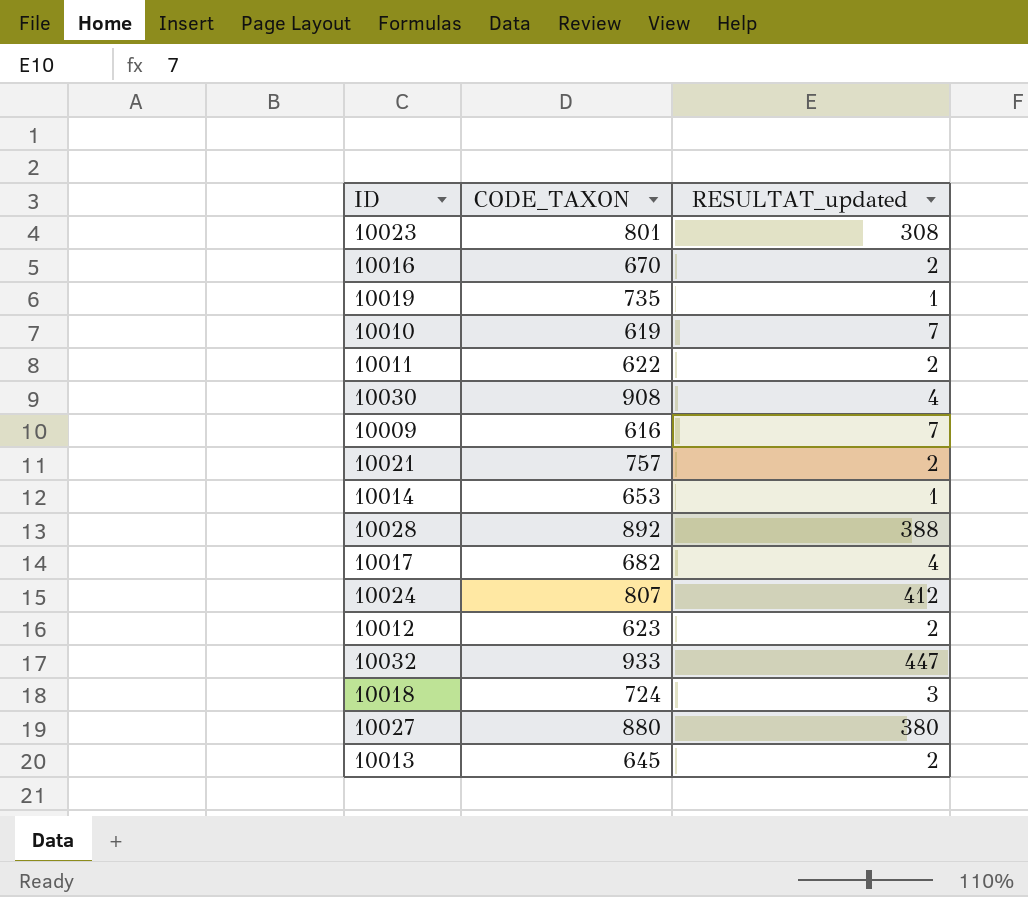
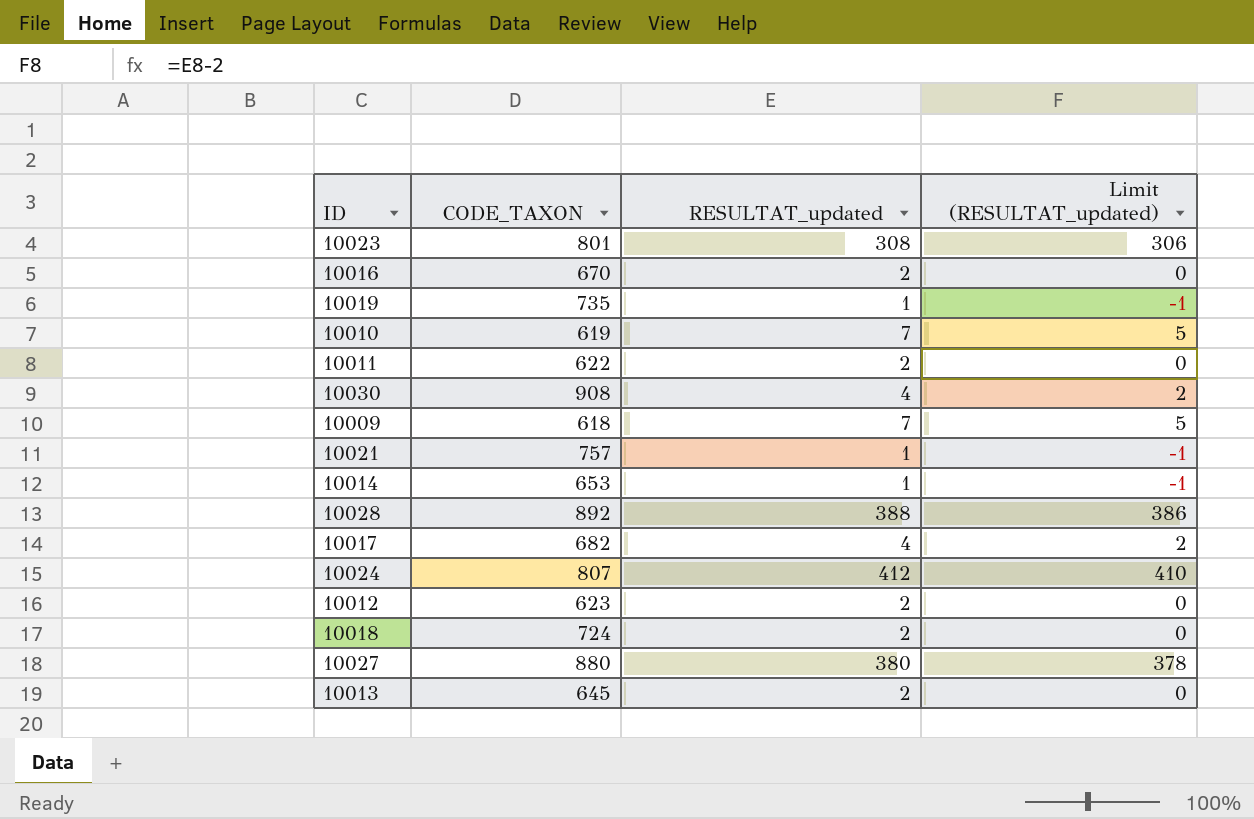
column Limit (RESULTAT_updated) | formula: none -> [RESULTAT_updated] - 2
row 10032: 933 | 447 -> none
10009 | CODE_TAXON: 616 -> 618
10021 | RESULTAT_updated: 2 -> 1
10018 | RESULTAT_updated: 3 -> 2

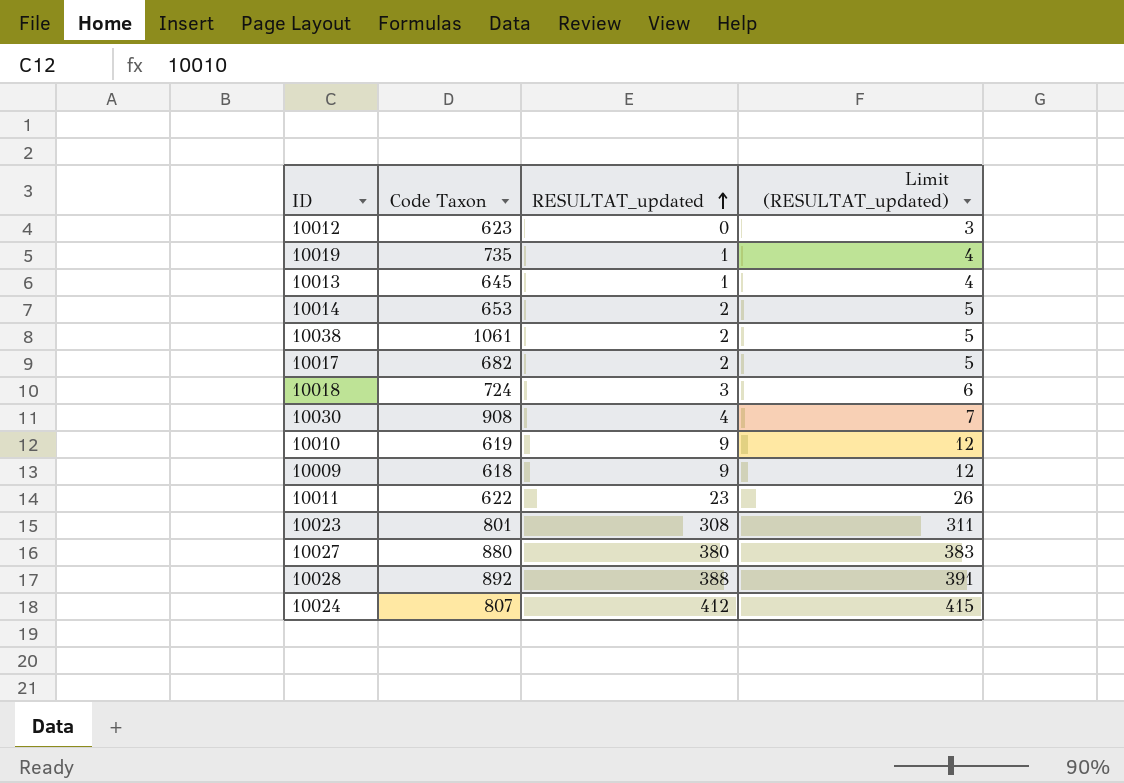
row order: none -> RESULTAT_updated ascending
column name: CODE_TAXON -> Code Taxon
column Limit (RESULTAT_updated) | formula: [RESULTAT_updated] - 2 -> [RESULTAT_updated] + 3
row 10016: 670 | 2 | 0 -> none
row 10021: 757 | 1 | -1 -> none
10012 | RESULTAT_updated: 2 -> 0
10013 | RESULTAT_updated: 2 -> 1
10014 | RESULTAT_updated: 1 -> 2
row 10038: none -> 1061 | 2 | 5
10017 | RESULTAT_updated: 4 -> 2
10018 | RESULTAT_updated: 2 -> 3
10010 | RESULTAT_updated: 7 -> 9
10009 | RESULTAT_updated: 7 -> 9
10011 | RESULTAT_updated: 2 -> 23

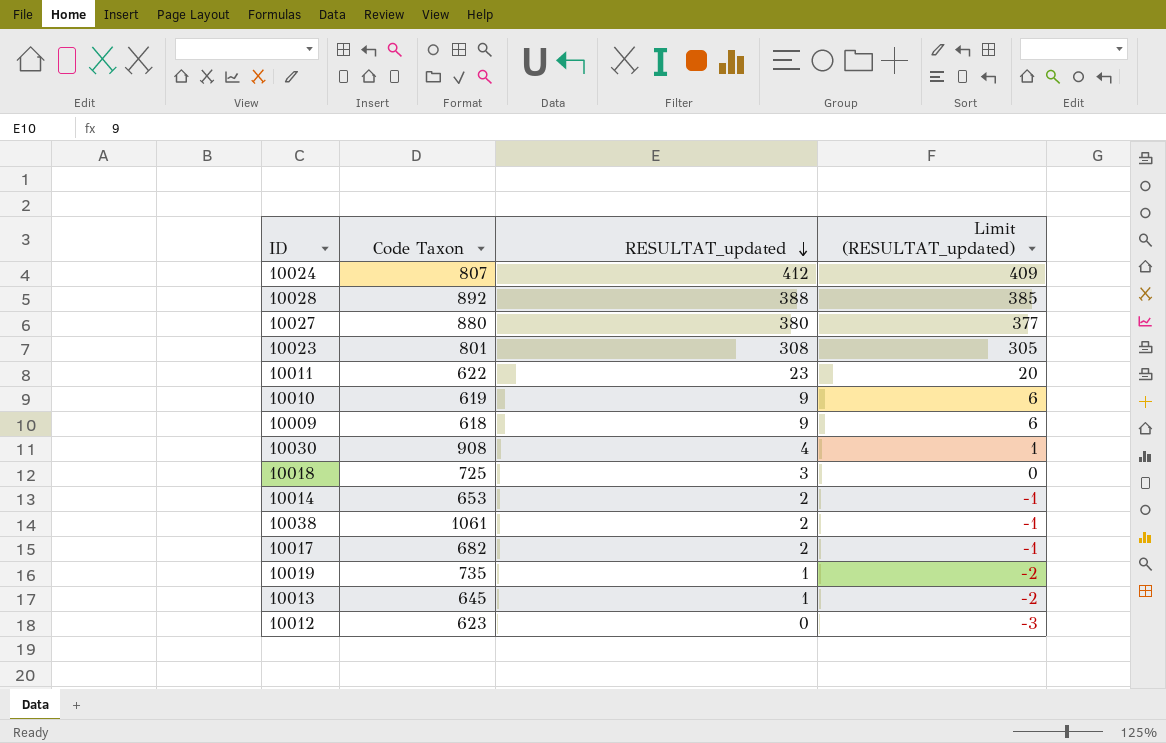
row order: RESULTAT_updated ascending -> RESULTAT_updated descending
column Limit (RESULTAT_updated) | formula: [RESULTAT_updated] + 3 -> [RESULTAT_updated] - 3
10018 | Code Taxon: 724 -> 725

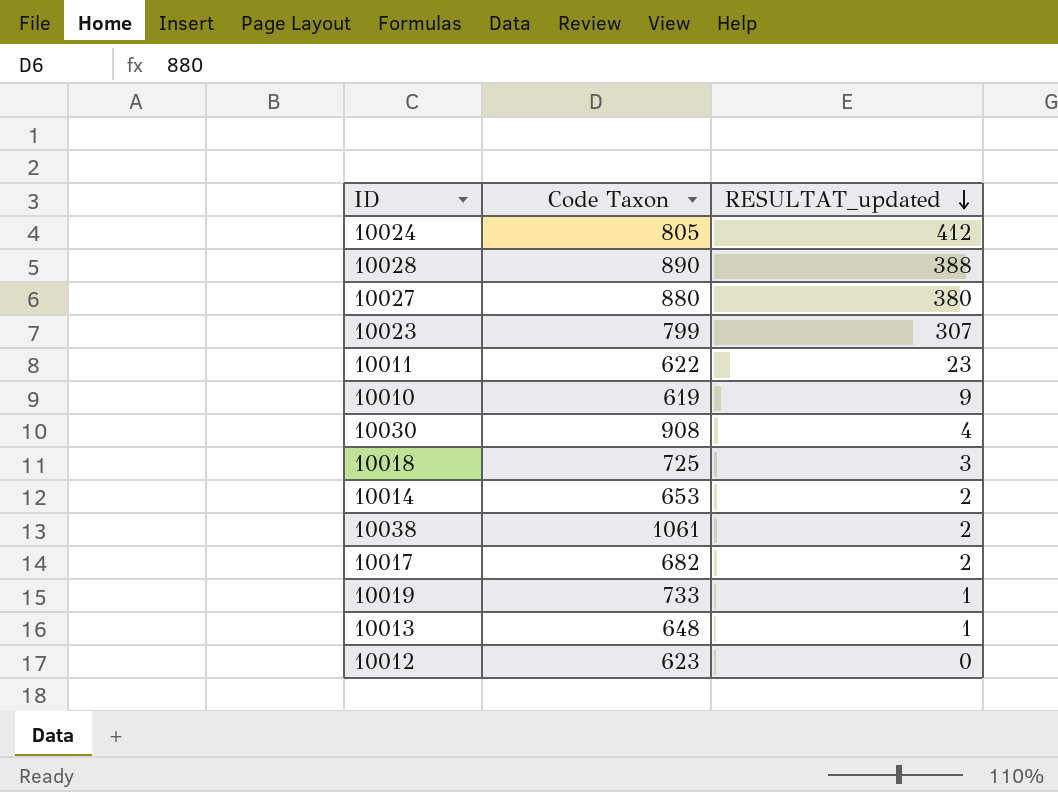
column Limit (RESULTAT_updated) | formula: [RESULTAT_updated] - 3 -> none
row 10009: 618 | 9 | 6 -> none
10024 | Code Taxon: 807 -> 805
10028 | Code Taxon: 892 -> 890
10023 | Code Taxon: 801 -> 799
10023 | RESULTAT_updated: 308 -> 307
10019 | Code Taxon: 735 -> 733
10013 | Code Taxon: 645 -> 648

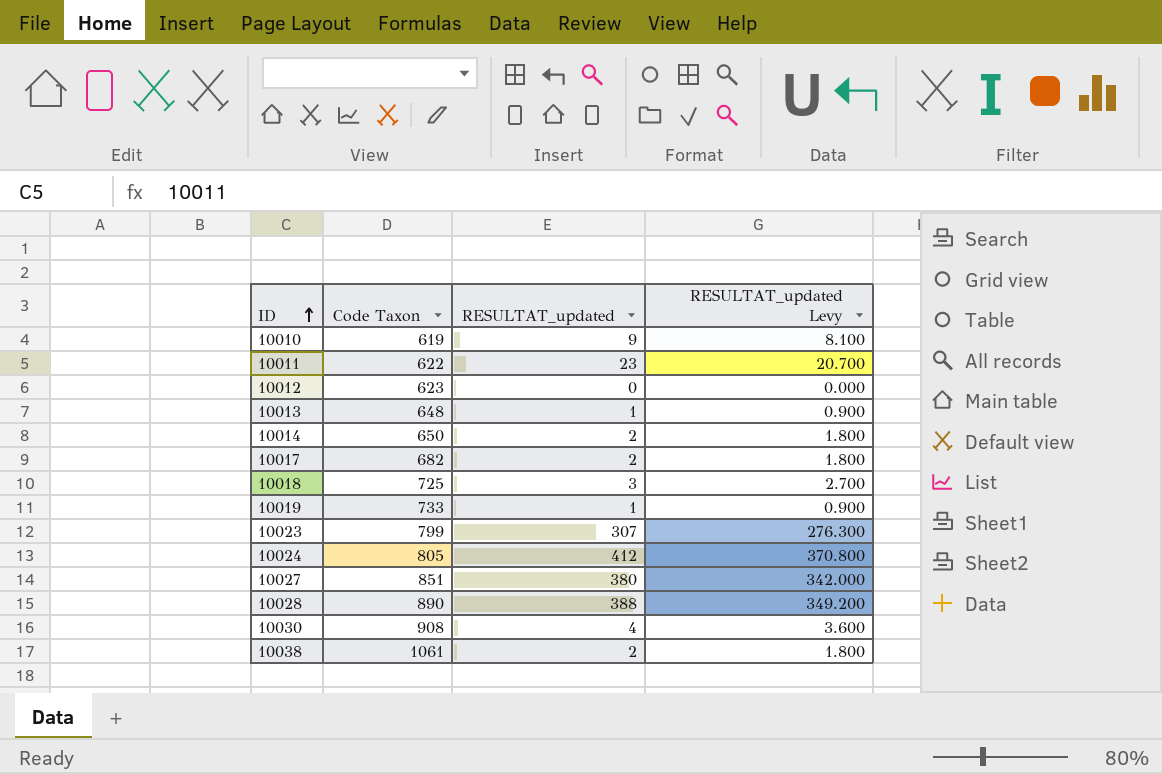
row order: RESULTAT_updated descending -> ID ascending
column RESULTAT_updated Levy | formula: none -> [RESULTAT_updated] * 0.9
10014 | Code Taxon: 653 -> 650
10027 | Code Taxon: 880 -> 851

